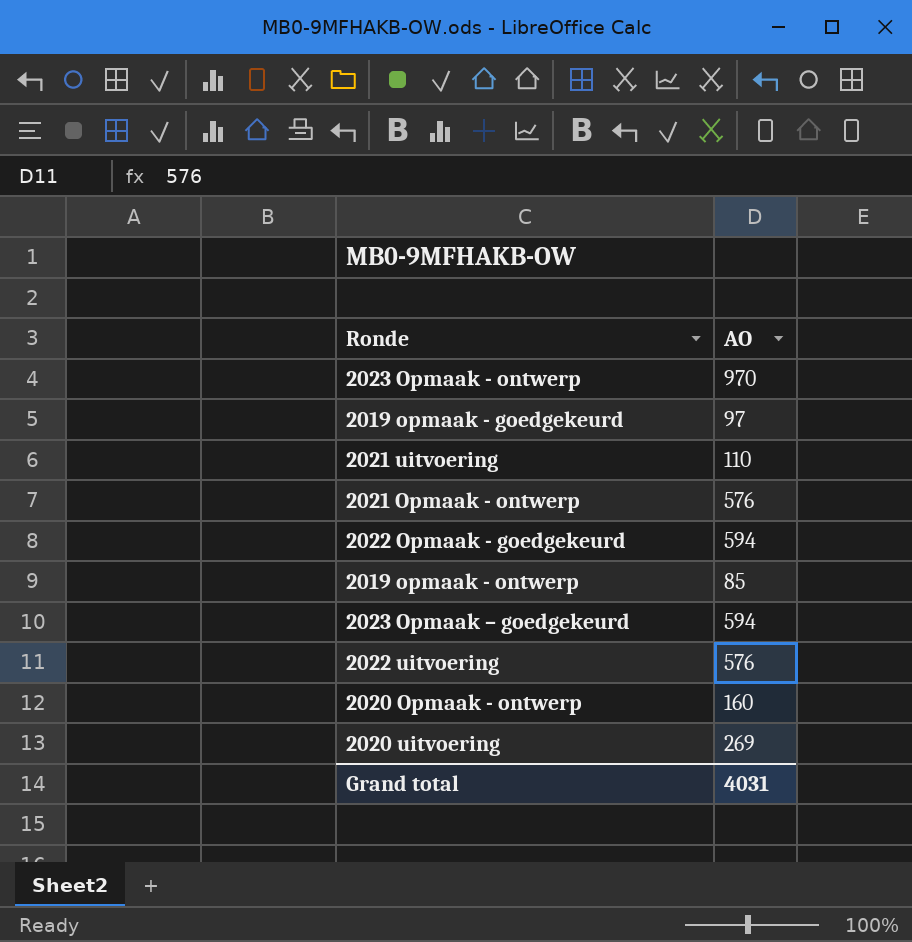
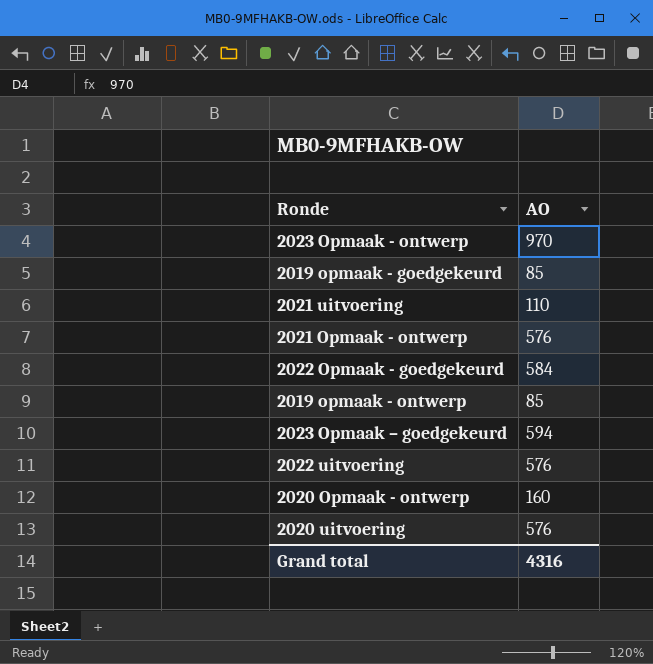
2019 opmaak - goedgekeurd | AO: 97 -> 85
2022 Opmaak - goedgekeurd | AO: 594 -> 584
2020 uitvoering | AO: 269 -> 576
Grand total | AO: 4031 -> 4316

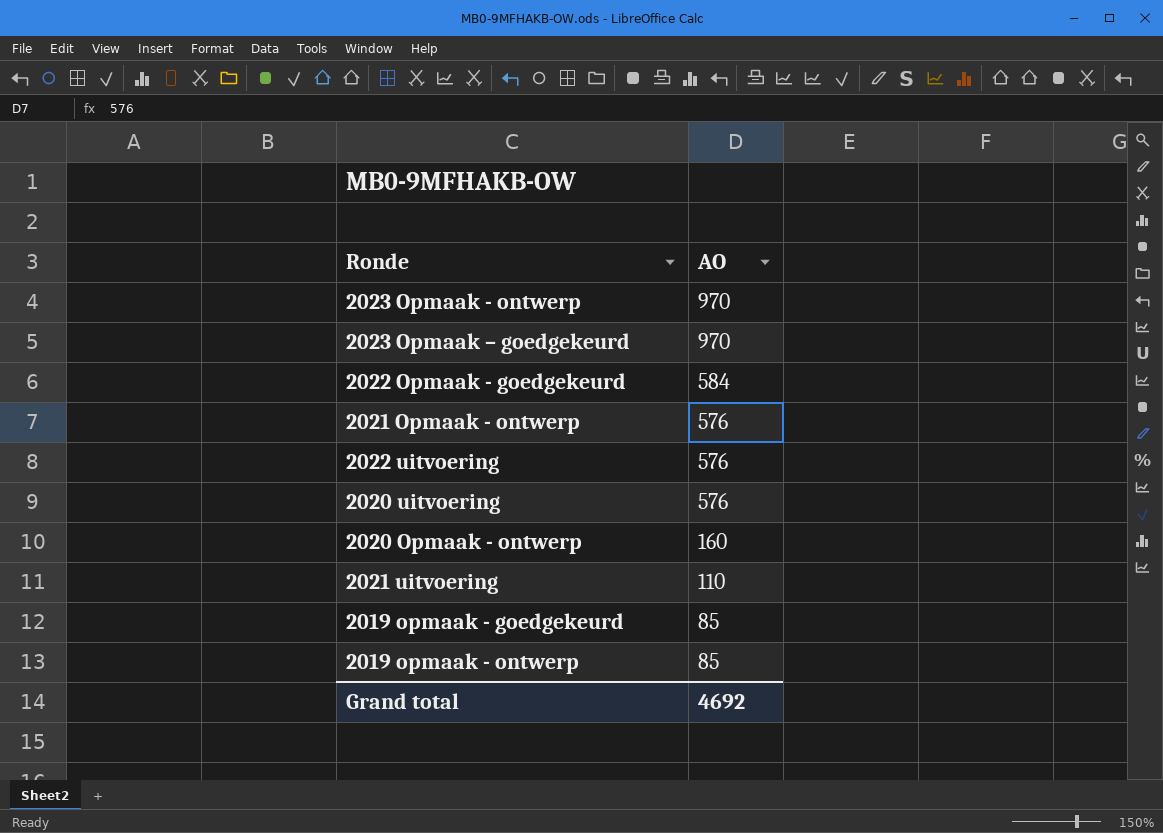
row order: none -> AO descending
2023 Opmaak – goedgekeurd | AO: 594 -> 970
Grand total | AO: 4316 -> 4692

